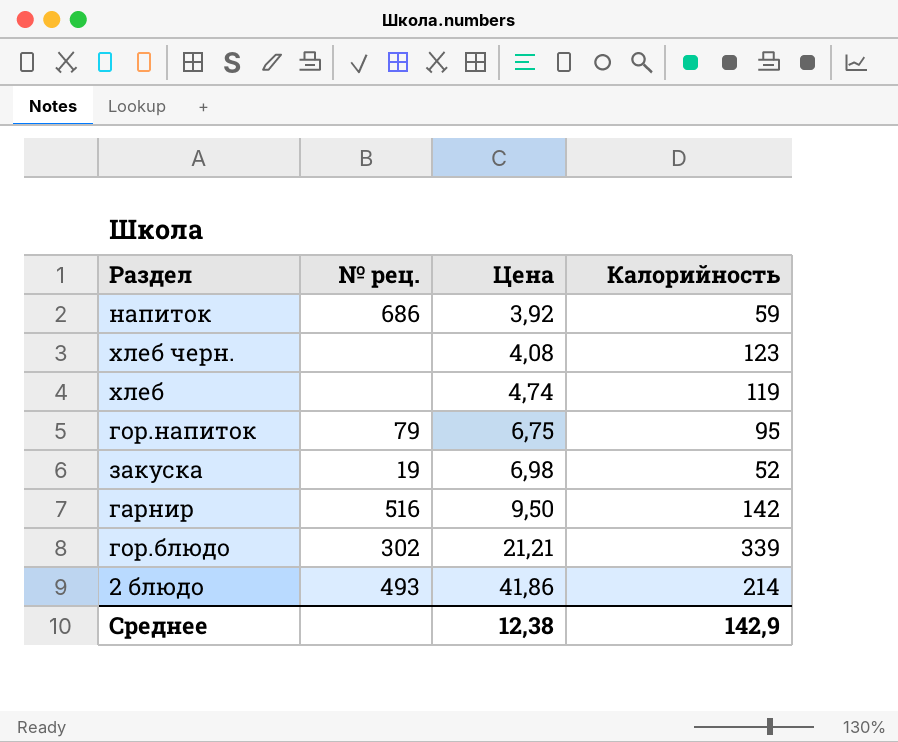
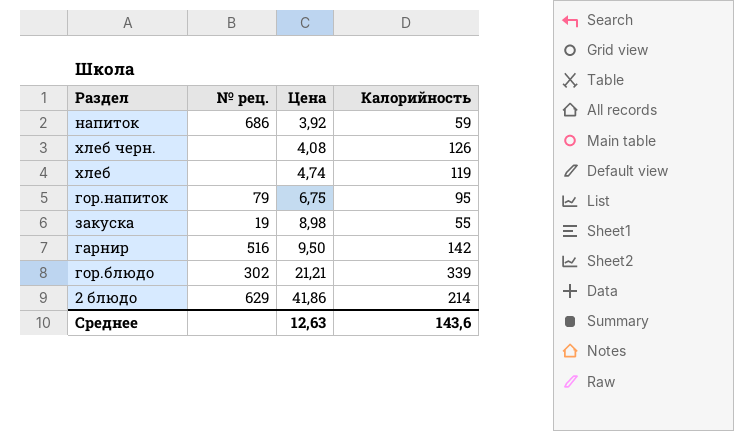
хлеб черн. | Калорийность: 123 -> 126
закуска | Цена: 6,98 -> 8,98
закуска | Калорийность: 52 -> 55
2 блюдо | № рец.: 493 -> 629
Среднее | Цена: 12,38 -> 12,63
Среднее | Калорийность: 142,9 -> 143,6

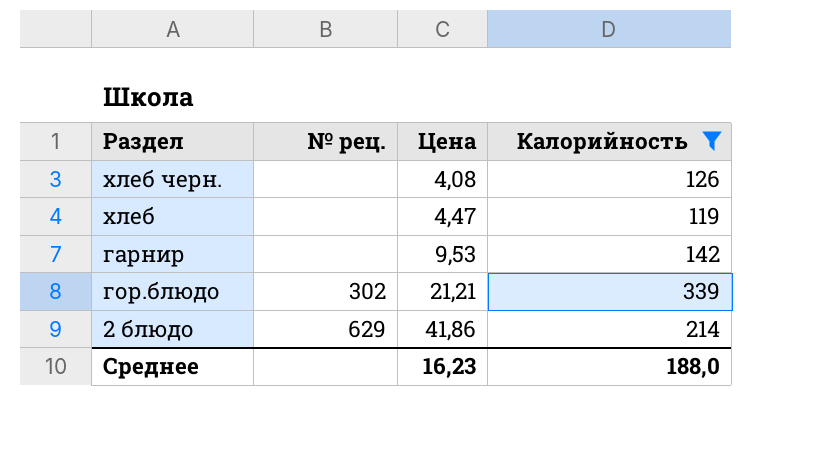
filter: none -> Калорийность >= 119
хлеб | Цена: 4,74 -> 4,47
гарнир | № рец.: 516 -> none
гарнир | Цена: 9,50 -> 9,53
Среднее | Цена: 12,63 -> 16,23
Среднее | Калорийность: 143,6 -> 188,0

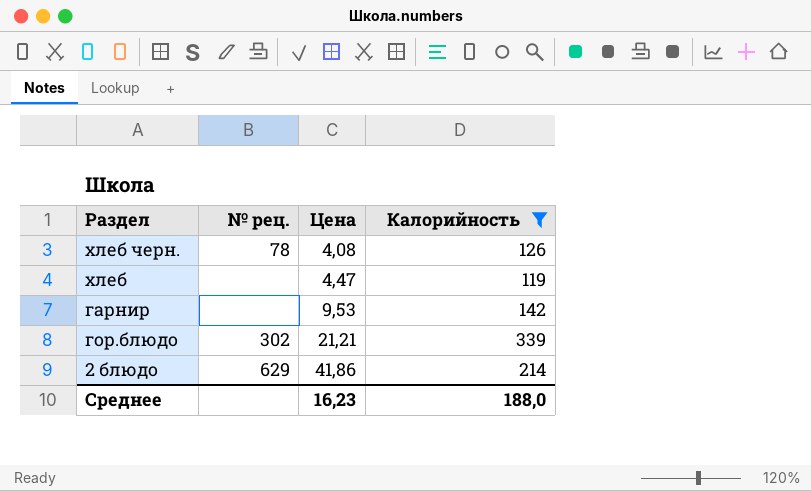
хлеб черн. | № рец.: none -> 78

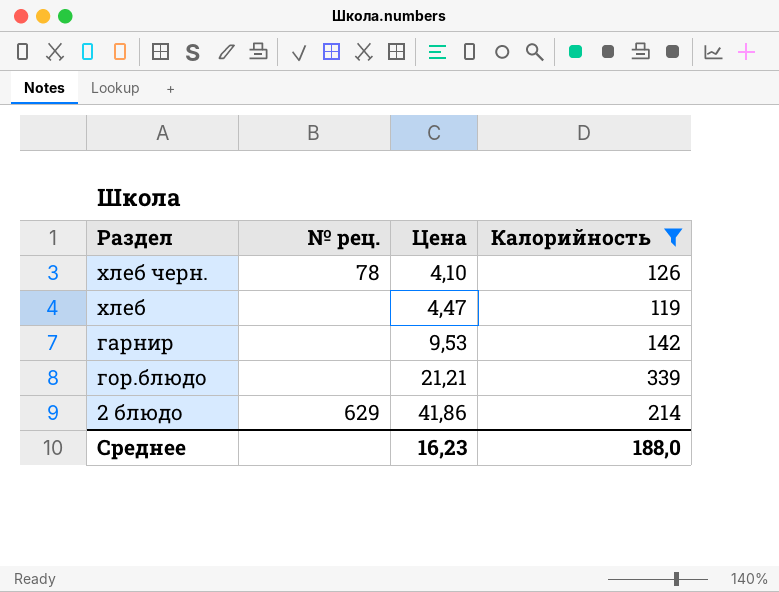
хлеб черн. | Цена: 4,08 -> 4,10
гор.блюдо | № рец.: 302 -> none

